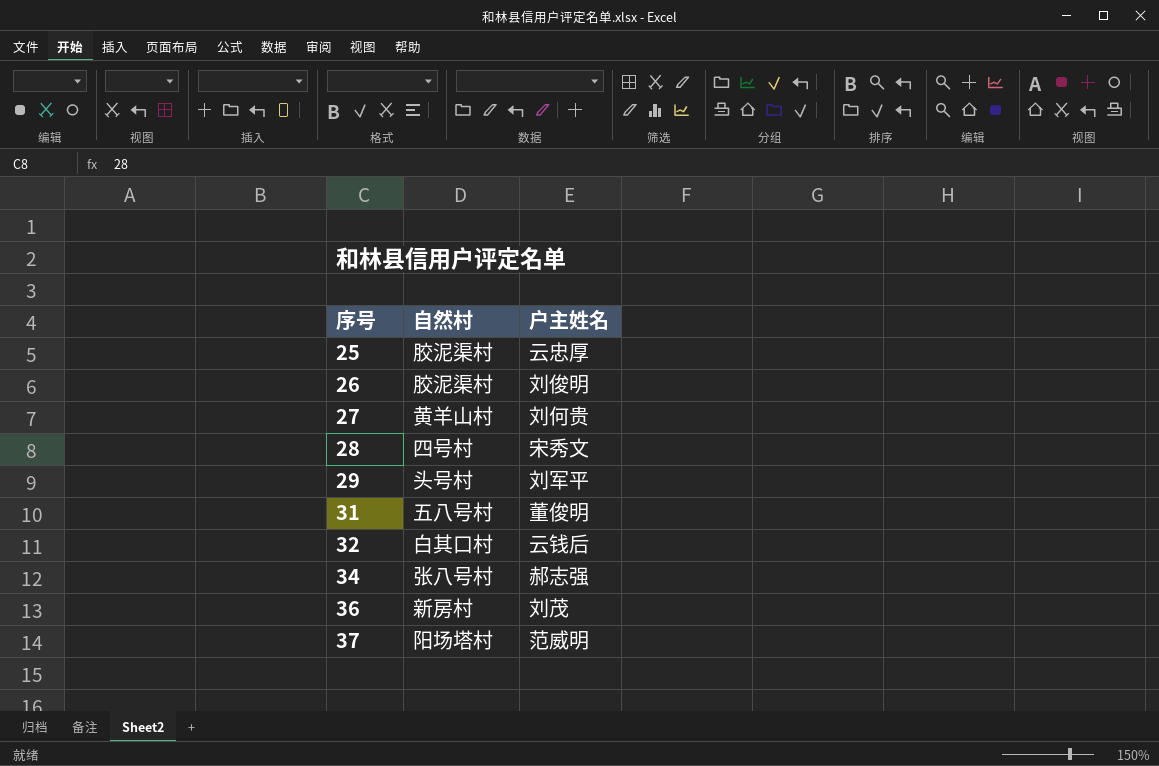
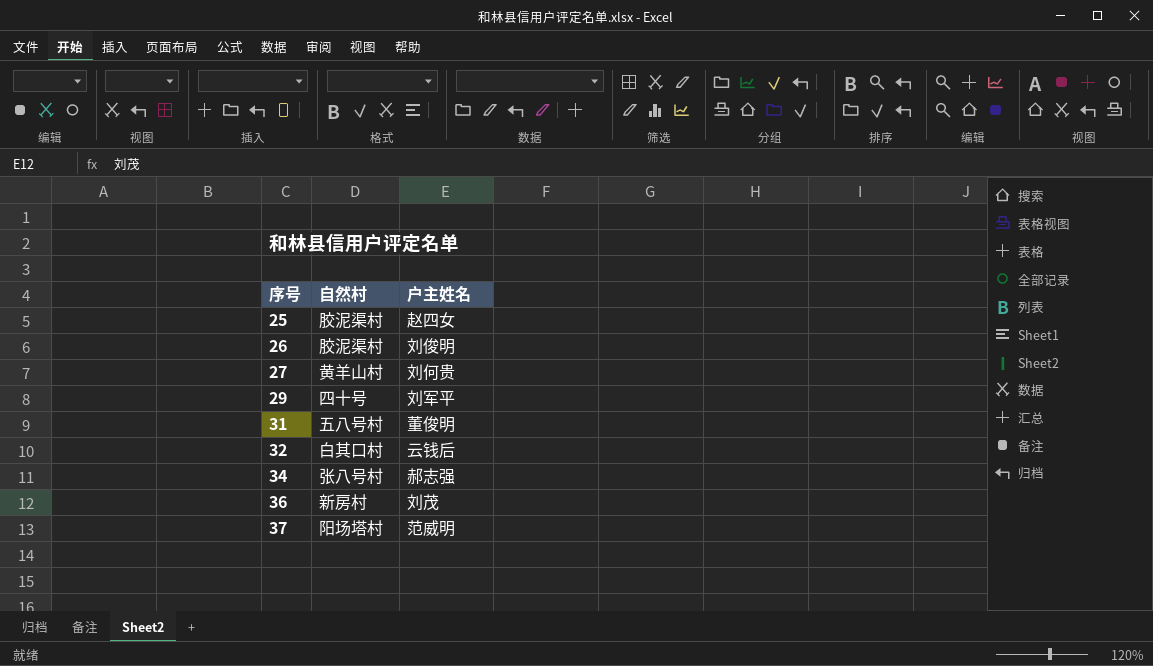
row 28: 四号村 | 宋秀文 -> none
25 | 户主姓名: 云忠厚 -> 赵四女
29 | 自然村: 头号村 -> 四十号

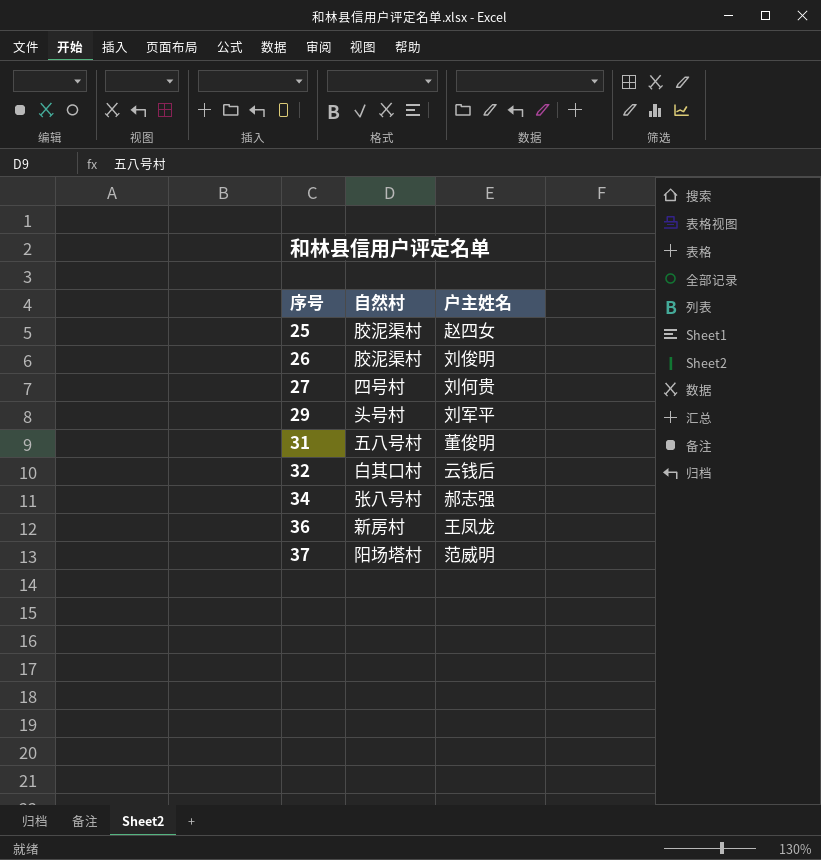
27 | 自然村: 黄羊山村 -> 四号村
29 | 自然村: 四十号 -> 头号村
36 | 户主姓名: 刘茂 -> 王凤龙

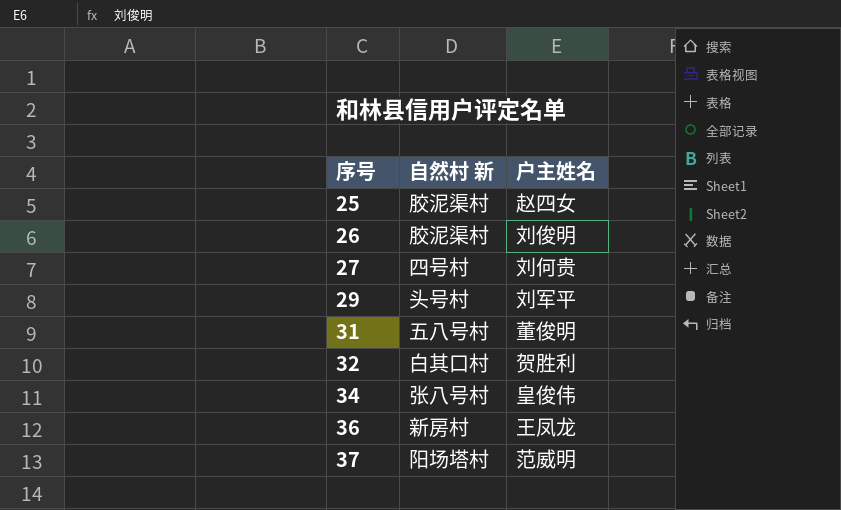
column name: 自然村 -> 自然村 新
32 | 户主姓名: 云钱后 -> 贺胜利
34 | 户主姓名: 郝志强 -> 皇俊伟

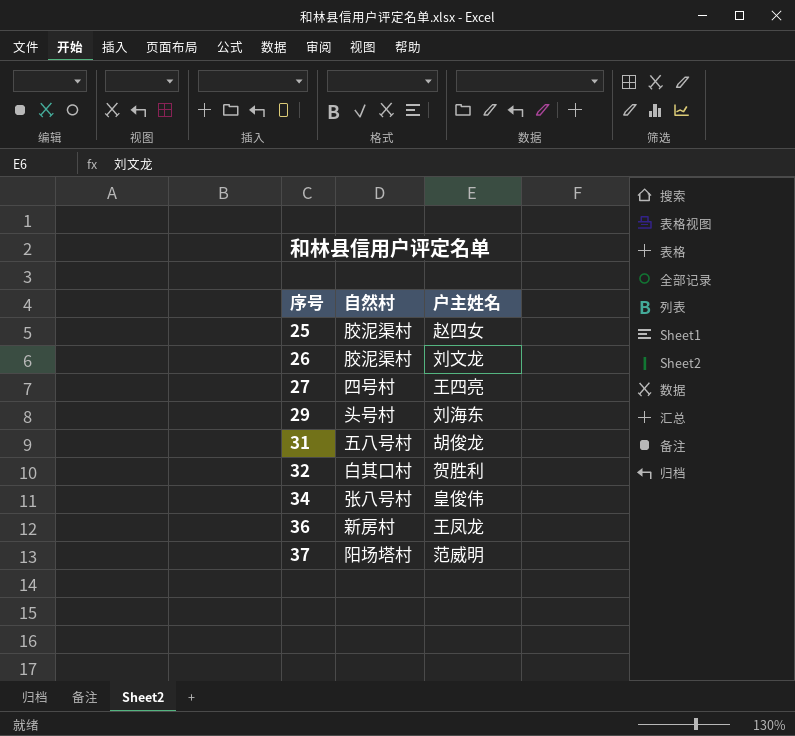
column name: 自然村 新 -> 自然村
26 | 户主姓名: 刘俊明 -> 刘文龙
27 | 户主姓名: 刘何贵 -> 王四亮
29 | 户主姓名: 刘军平 -> 刘海东
31 | 户主姓名: 董俊明 -> 胡俊龙

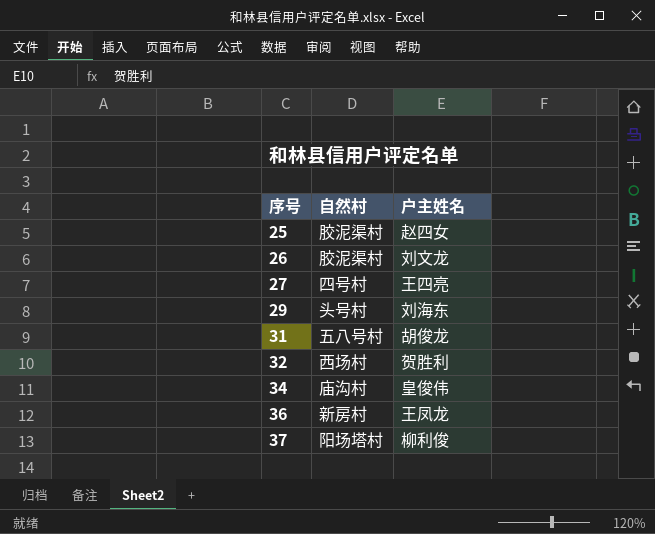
32 | 自然村: 白其口村 -> 西场村
34 | 自然村: 张八号村 -> 庙沟村
37 | 户主姓名: 范威明 -> 柳利俊

